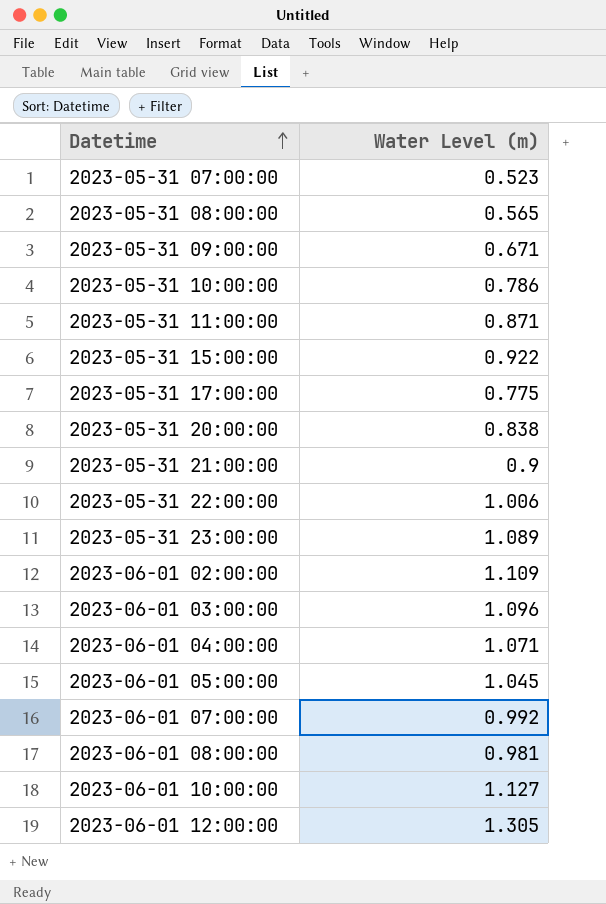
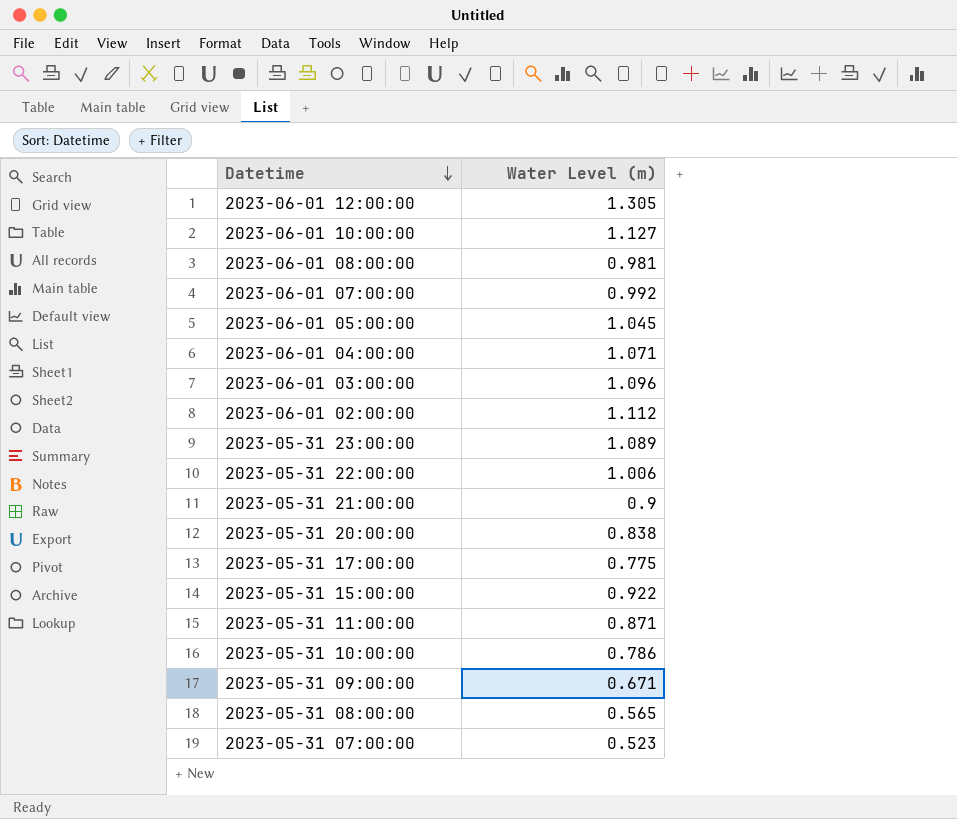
row order: Datetime ascending -> Datetime descending
2023-06-01 02:00:00 | Water Level (m): 1.109 -> 1.112

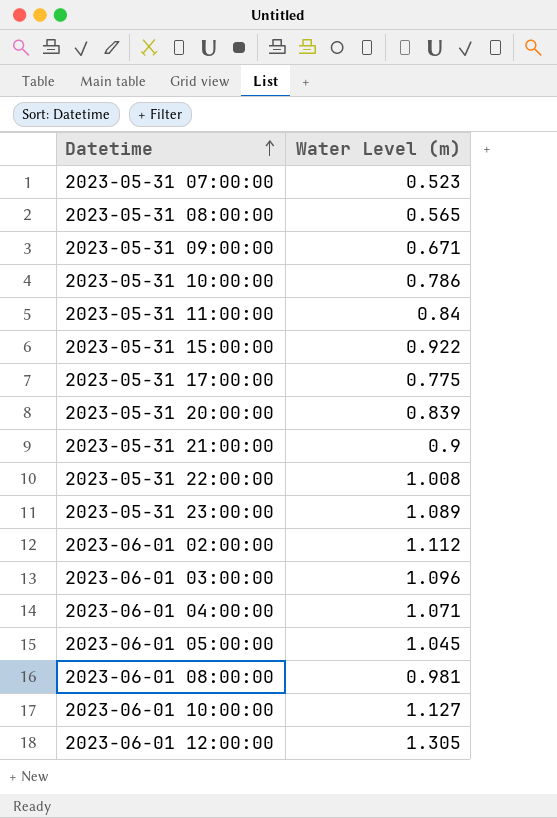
row order: Datetime descending -> Datetime ascending
row 2023-06-01 07:00:00: 0.992 -> none
2023-05-31 11:00:00 | Water Level (m): 0.871 -> 0.84
2023-05-31 20:00:00 | Water Level (m): 0.838 -> 0.839
2023-05-31 22:00:00 | Water Level (m): 1.006 -> 1.008

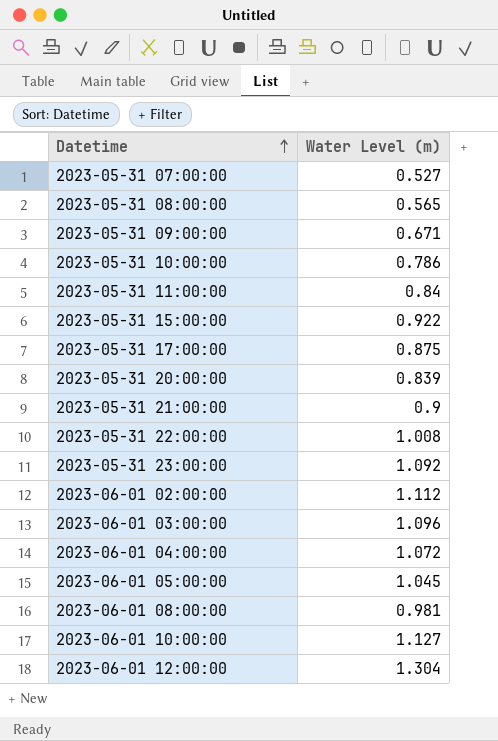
2023-05-31 07:00:00 | Water Level (m): 0.523 -> 0.527
2023-05-31 17:00:00 | Water Level (m): 0.775 -> 0.875
2023-05-31 23:00:00 | Water Level (m): 1.089 -> 1.092
2023-06-01 04:00:00 | Water Level (m): 1.071 -> 1.072
2023-06-01 12:00:00 | Water Level (m): 1.305 -> 1.304

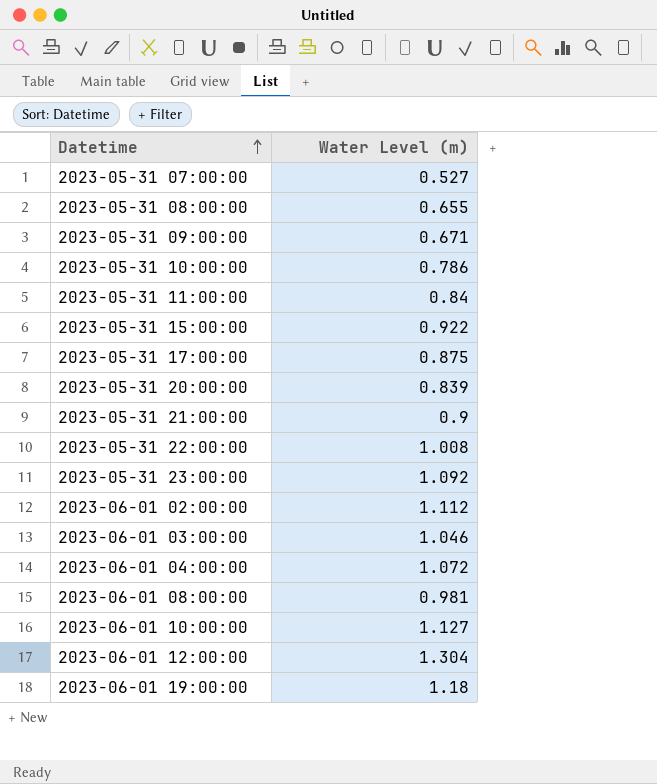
row 2023-06-01 05:00:00: 1.045 -> none
2023-05-31 08:00:00 | Water Level (m): 0.565 -> 0.655
2023-06-01 03:00:00 | Water Level (m): 1.096 -> 1.046
row 2023-06-01 19:00:00: none -> 1.18

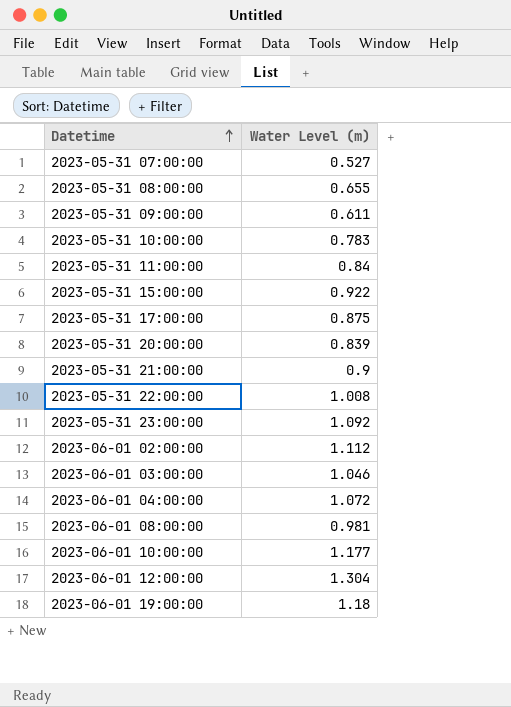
2023-05-31 09:00:00 | Water Level (m): 0.671 -> 0.611
2023-05-31 10:00:00 | Water Level (m): 0.786 -> 0.783
2023-06-01 10:00:00 | Water Level (m): 1.127 -> 1.177

